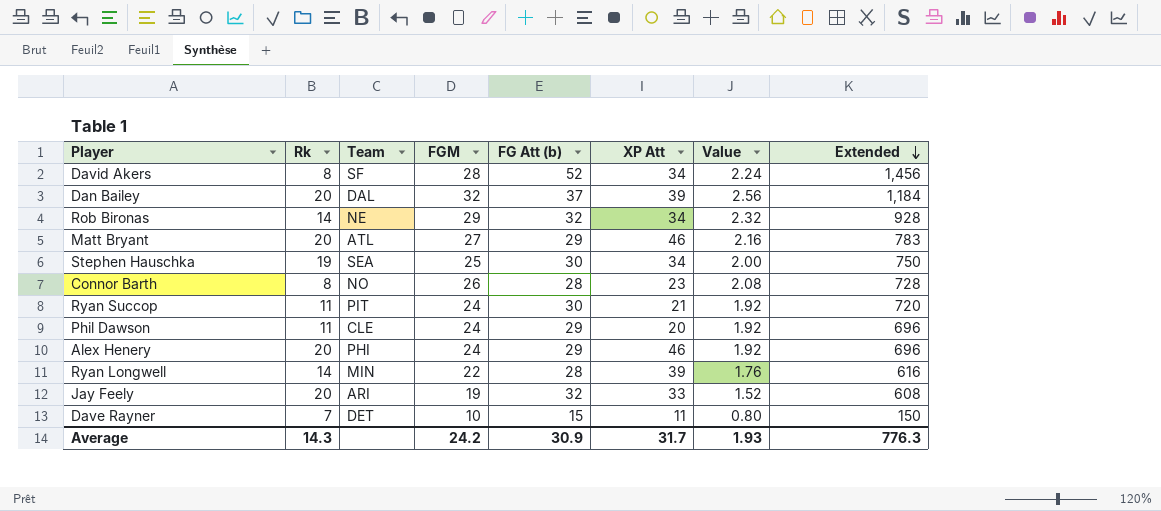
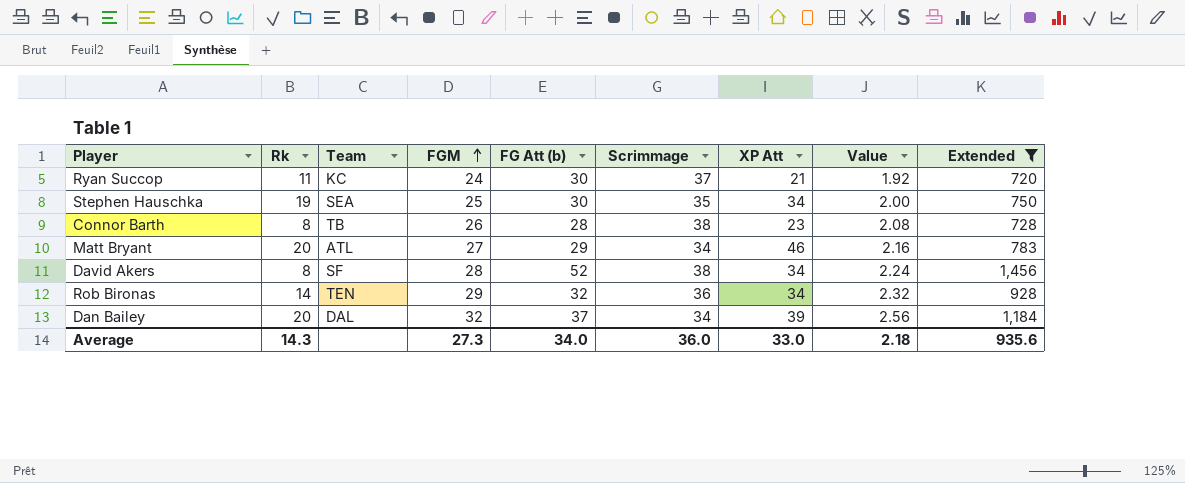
filter: none -> Extended >= 720
row order: Extended descending -> FGM ascending
column Scrimmage | position: none -> 6
Ryan Succop | Team: PIT -> KC
Connor Barth | Team: NO -> TB
Rob Bironas | Team: NE -> TEN
Average | FGM: 24.2 -> 27.3
Average | FG Att (b): 30.9 -> 34.0
Average | XP Att: 31.7 -> 33.0
Average | Value: 1.93 -> 2.18
Average | Extended: 776.3 -> 935.6

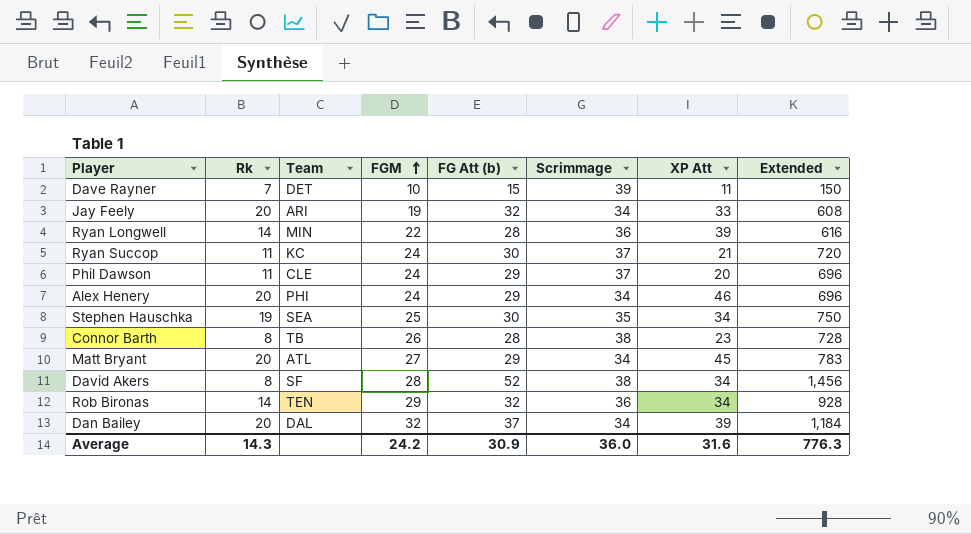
filter: Extended >= 720 -> none
column Value | formula: [FGM] * 0.08 -> none
Matt Bryant | XP Att: 46 -> 45
Average | FGM: 27.3 -> 24.2
Average | FG Att (b): 34.0 -> 30.9
Average | XP Att: 33.0 -> 31.6
Average | Extended: 935.6 -> 776.3

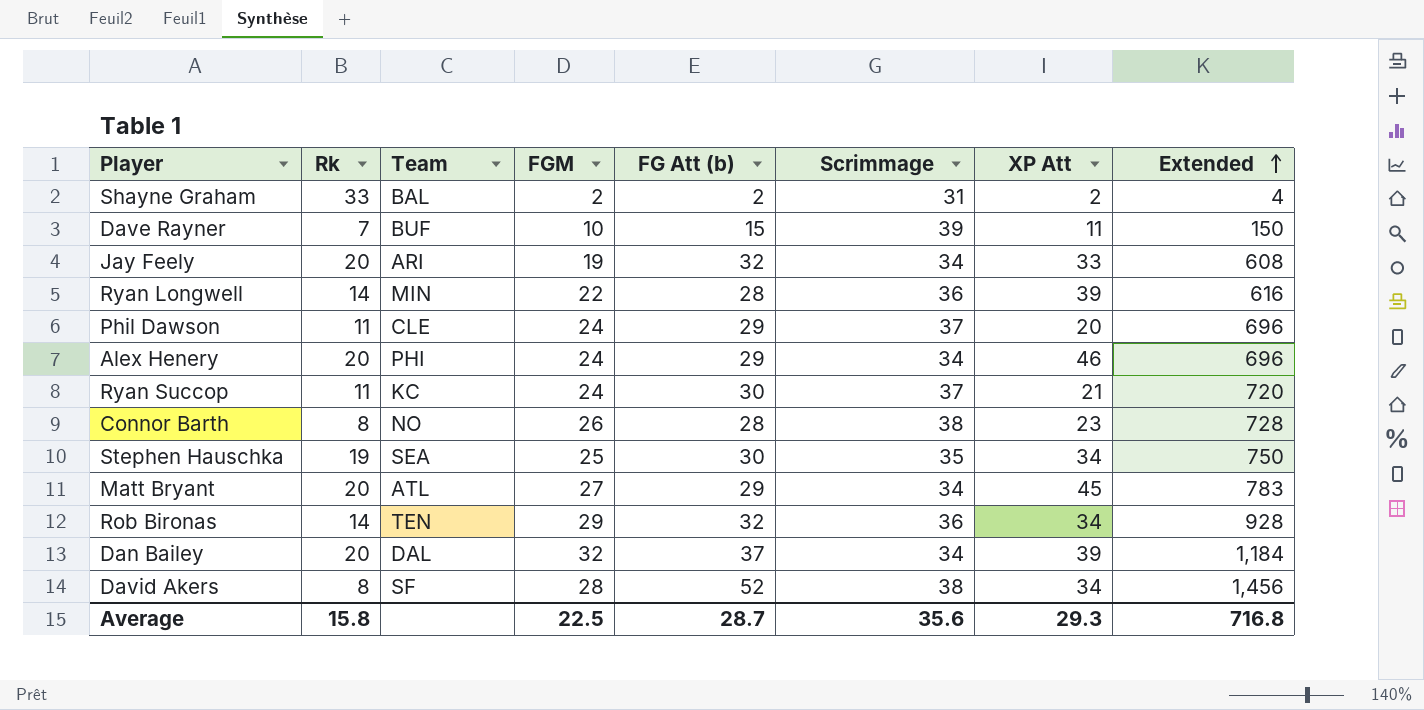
row order: FGM ascending -> Extended ascending
row Shayne Graham: none -> 33 | BAL | 2 | 2 | 31 | 2 | 4
Dave Rayner | Team: DET -> BUF
Connor Barth | Team: TB -> NO
Average | Rk: 14.3 -> 15.8
Average | FGM: 24.2 -> 22.5
Average | FG Att (b): 30.9 -> 28.7
Average | Scrimmage: 36.0 -> 35.6
Average | XP Att: 31.6 -> 29.3
Average | Extended: 776.3 -> 716.8

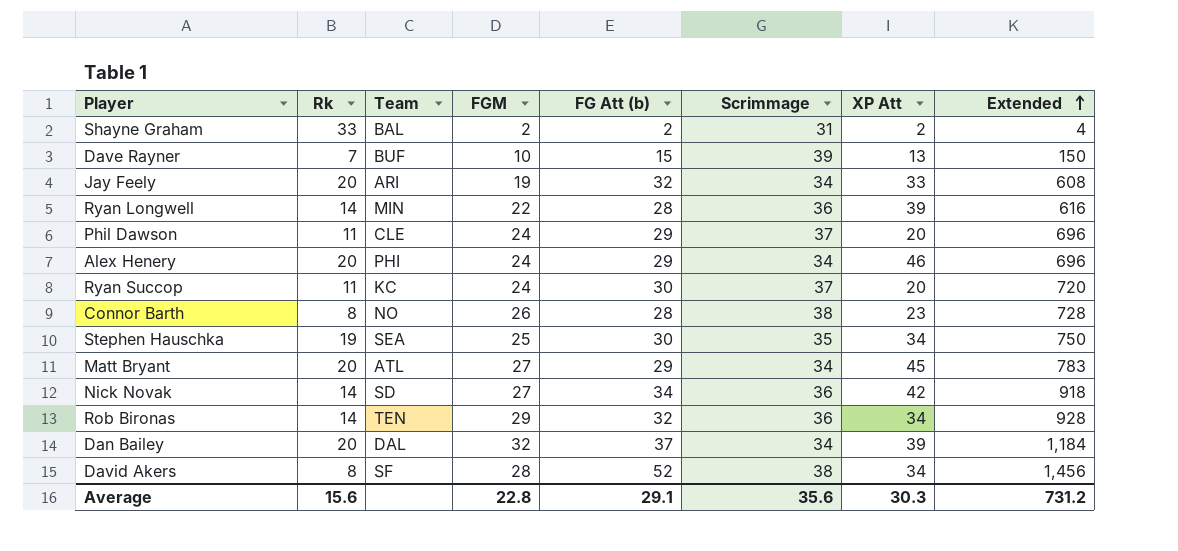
Dave Rayner | XP Att: 11 -> 13
Ryan Succop | XP Att: 21 -> 20
row Nick Novak: none -> 14 | SD | 27 | 34 | 36 | 42 | 918
Average | Rk: 15.8 -> 15.6
Average | FGM: 22.5 -> 22.8
Average | FG Att (b): 28.7 -> 29.1
Average | XP Att: 29.3 -> 30.3
Average | Extended: 716.8 -> 731.2

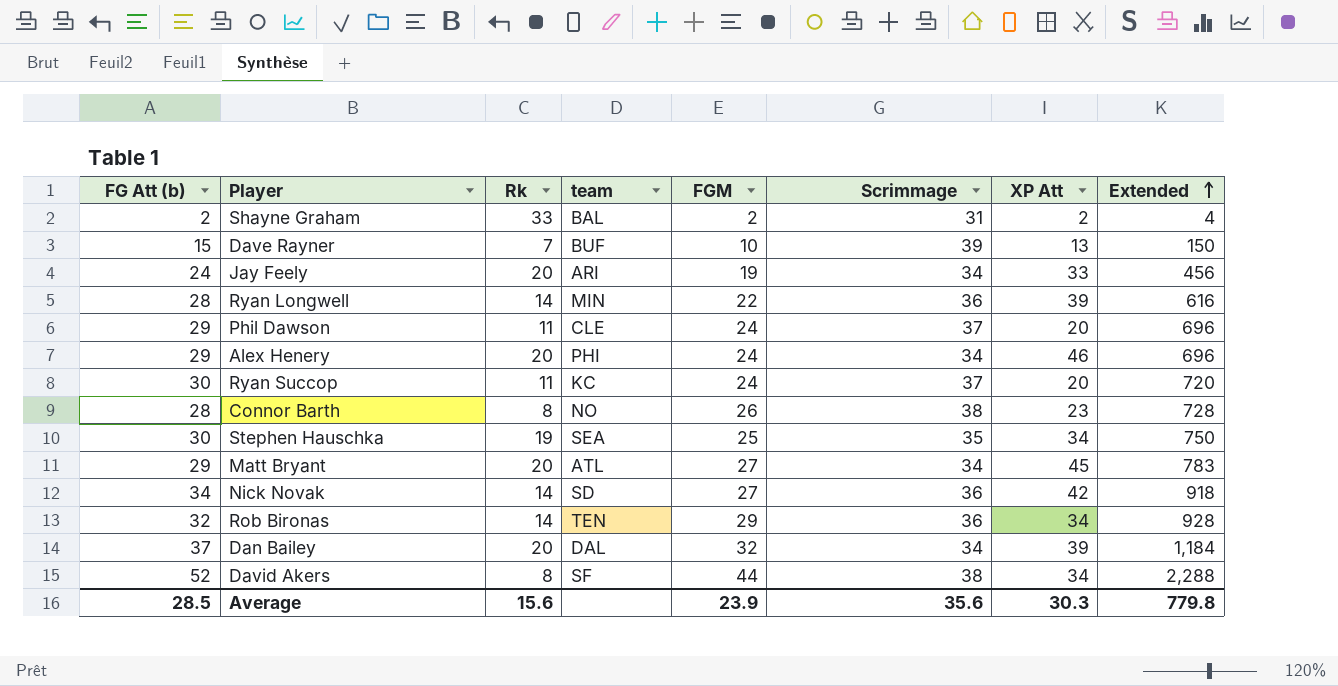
column FG Att (b) | position: 5 -> 1
column name: Team -> team
Jay Feely | FG Att (b): 32 -> 24
Jay Feely | Extended: 608 -> 456
David Akers | FGM: 28 -> 44
David Akers | Extended: 1,456 -> 2,288
Average | FG Att (b): 29.1 -> 28.5
Average | FGM: 22.8 -> 23.9
Average | Extended: 731.2 -> 779.8

